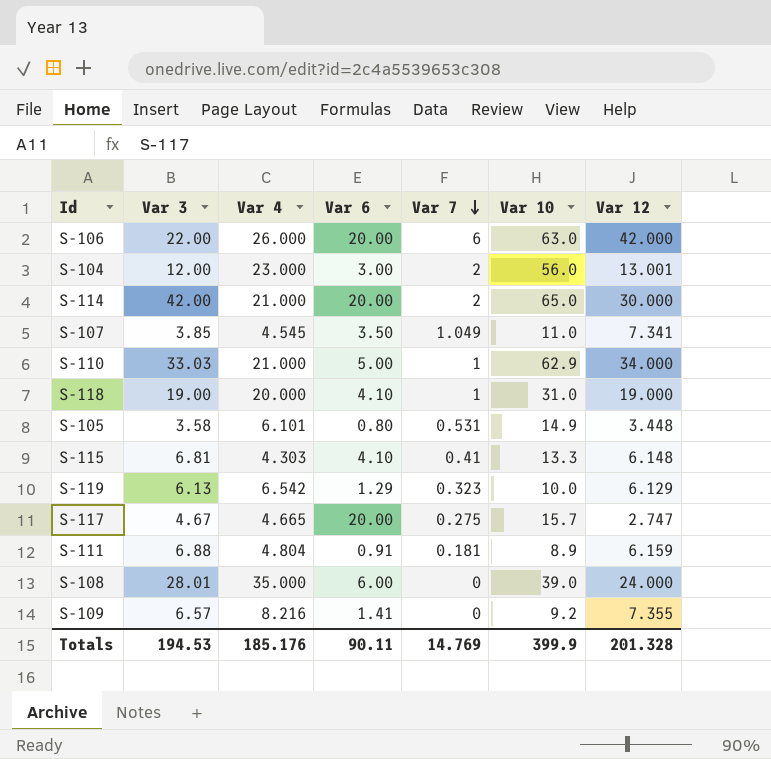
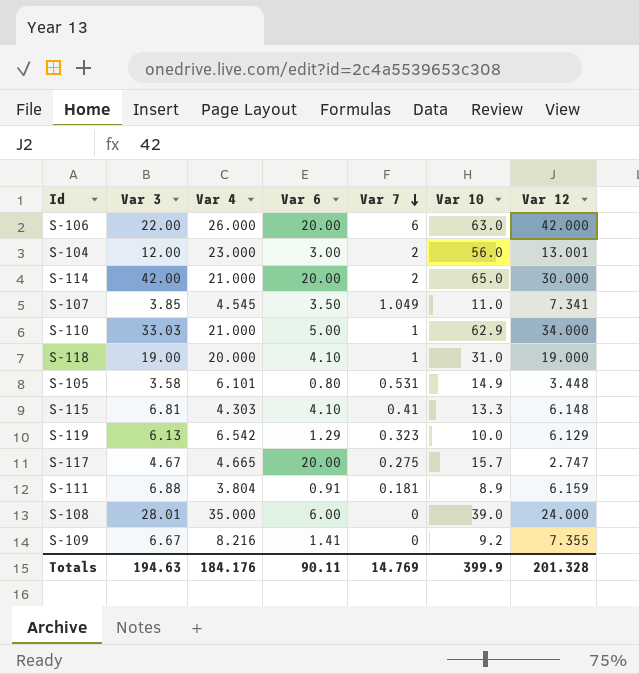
S-111 | Var 4: 4.804 -> 3.804
S-109 | Var 3: 6.57 -> 6.67
Totals | Var 3: 194.53 -> 194.63
Totals | Var 4: 185.176 -> 184.176

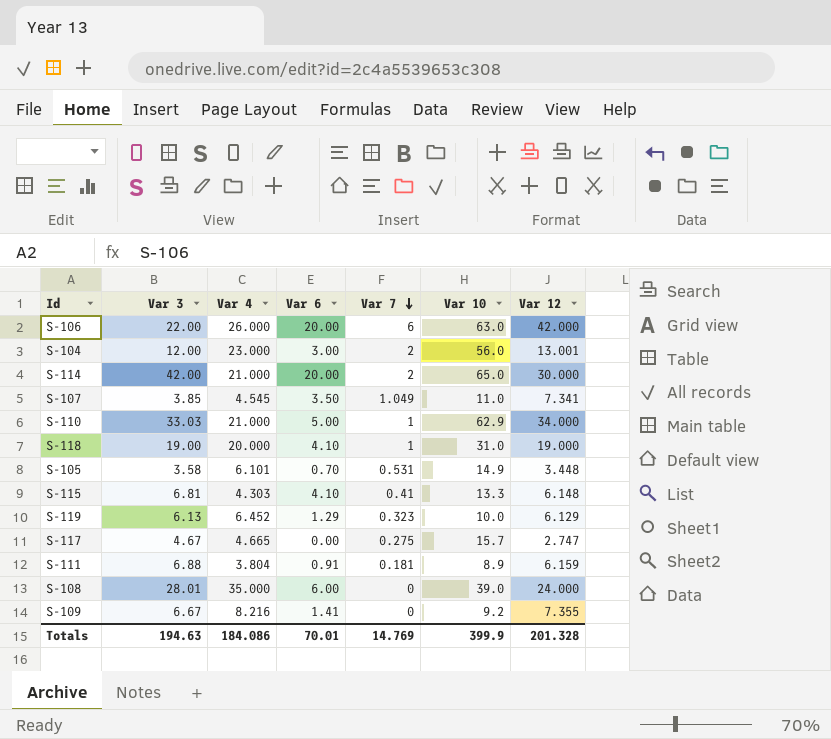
S-105 | Var 6: 0.80 -> 0.70
S-119 | Var 4: 6.542 -> 6.452
S-117 | Var 6: 20.00 -> 0.00
Totals | Var 4: 184.176 -> 184.086
Totals | Var 6: 90.11 -> 70.01

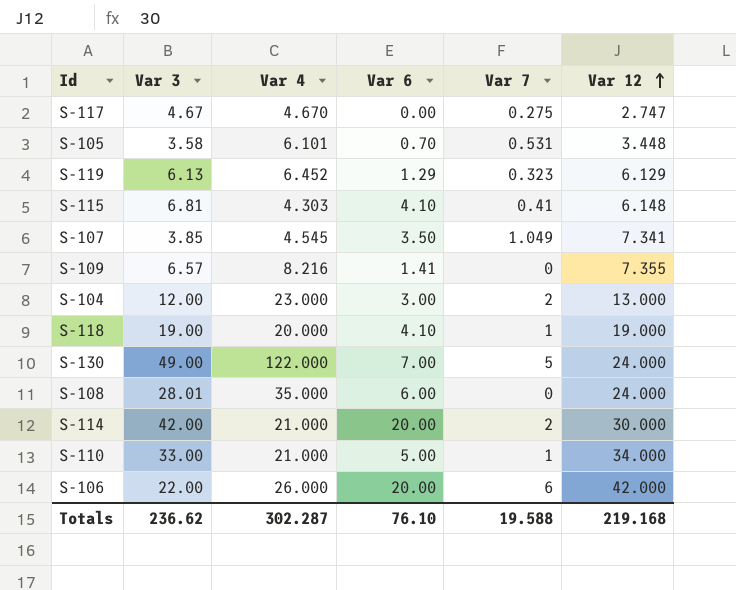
row order: Var 7 descending -> Var 12 ascending
column Var 10 | position: 6 -> none
row S-111: 6.88 | 3.804 | 0.91 | 0.181 | 8.9 | 6.159 -> none
S-117 | Var 4: 4.665 -> 4.670
S-109 | Var 3: 6.67 -> 6.57
S-104 | Var 12: 13.001 -> 13.000
row S-130: none -> 49.00 | 122.000 | 7.00 | 5 | 24.000
S-110 | Var 3: 33.03 -> 33.00
Totals | Var 3: 194.63 -> 236.62
Totals | Var 4: 184.086 -> 302.287
Totals | Var 6: 70.01 -> 76.10
Totals | Var 7: 14.769 -> 19.588
Totals | Var 12: 201.328 -> 219.168

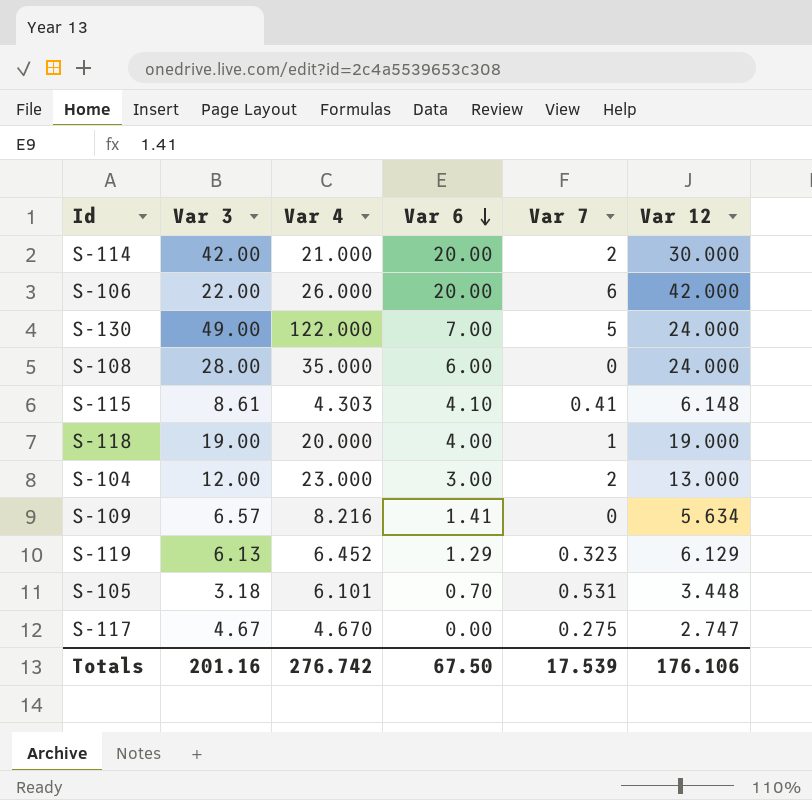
row order: Var 12 ascending -> Var 6 descending
row S-107: 3.85 | 4.545 | 3.50 | 1.049 | 7.341 -> none
row S-110: 33.00 | 21.000 | 5.00 | 1 | 34.000 -> none
S-108 | Var 3: 28.01 -> 28.00
S-115 | Var 3: 6.81 -> 8.61
S-118 | Var 6: 4.10 -> 4.00
S-109 | Var 12: 7.355 -> 5.634
S-105 | Var 3: 3.58 -> 3.18
Totals | Var 3: 236.62 -> 201.16
Totals | Var 4: 302.287 -> 276.742
Totals | Var 6: 76.10 -> 67.50
Totals | Var 7: 19.588 -> 17.539
Totals | Var 12: 219.168 -> 176.106

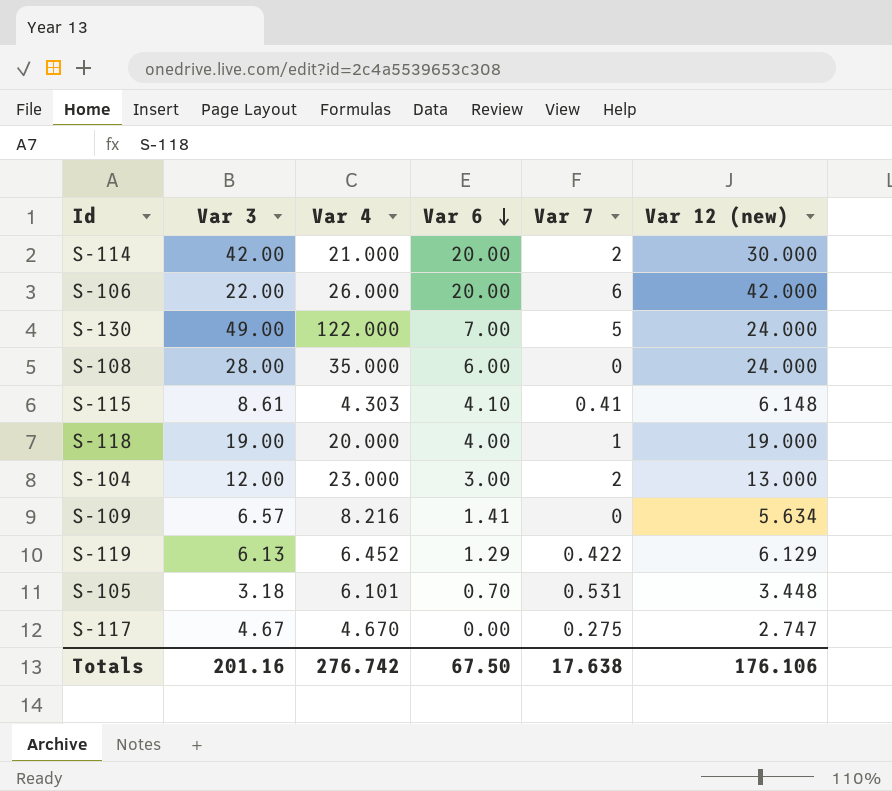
column name: Var 12 -> Var 12 (new)
S-119 | Var 7: 0.323 -> 0.422
Totals | Var 7: 17.539 -> 17.638

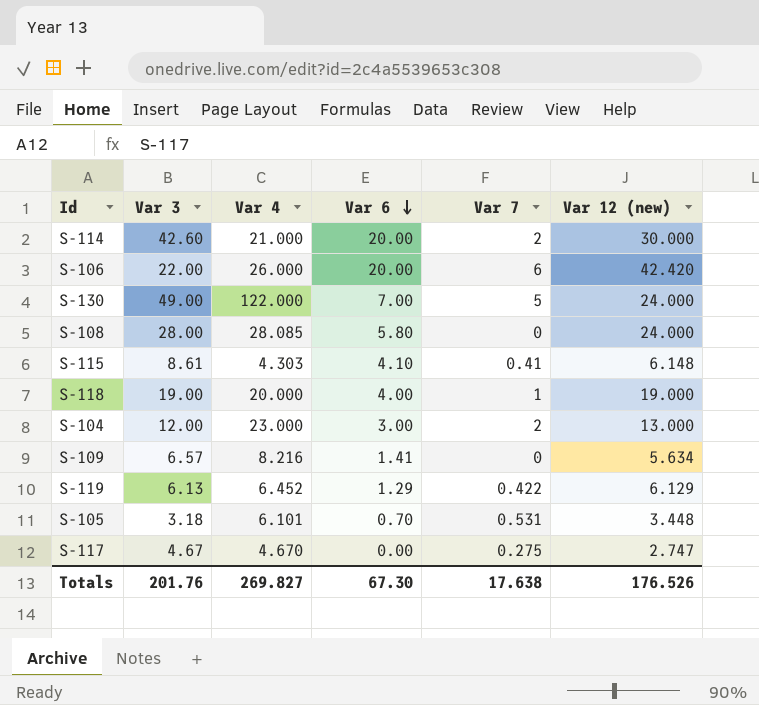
S-114 | Var 3: 42.00 -> 42.60
S-106 | Var 12 (new): 42.000 -> 42.420
S-108 | Var 4: 35.000 -> 28.085
S-108 | Var 6: 6.00 -> 5.80
Totals | Var 3: 201.16 -> 201.76
Totals | Var 4: 276.742 -> 269.827
Totals | Var 6: 67.50 -> 67.30
Totals | Var 12 (new): 176.106 -> 176.526

